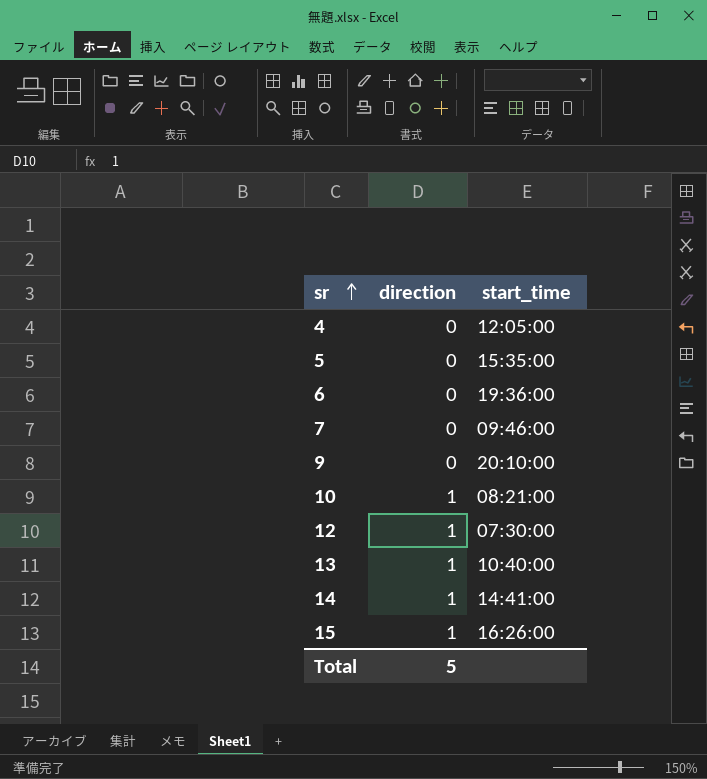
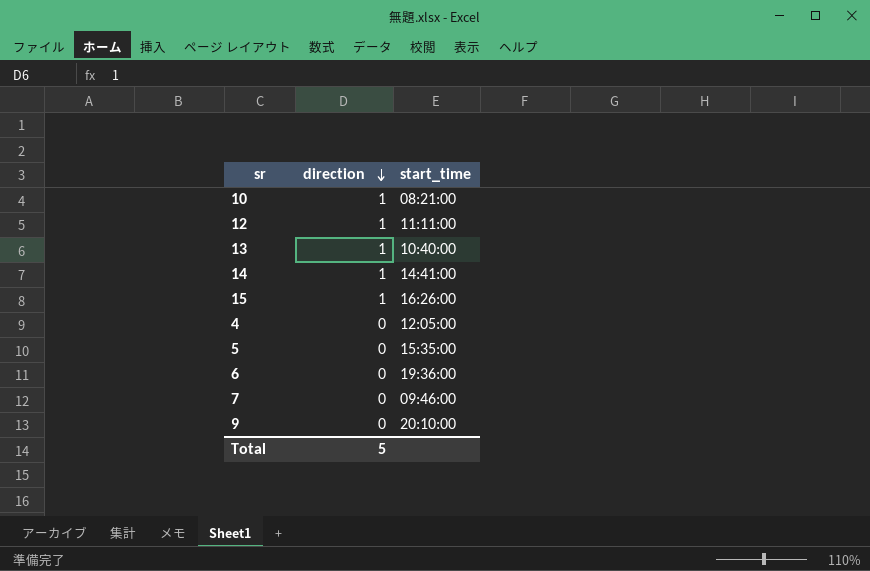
row order: sr ascending -> direction descending
12 | start_time: 07:30:00 -> 11:11:00

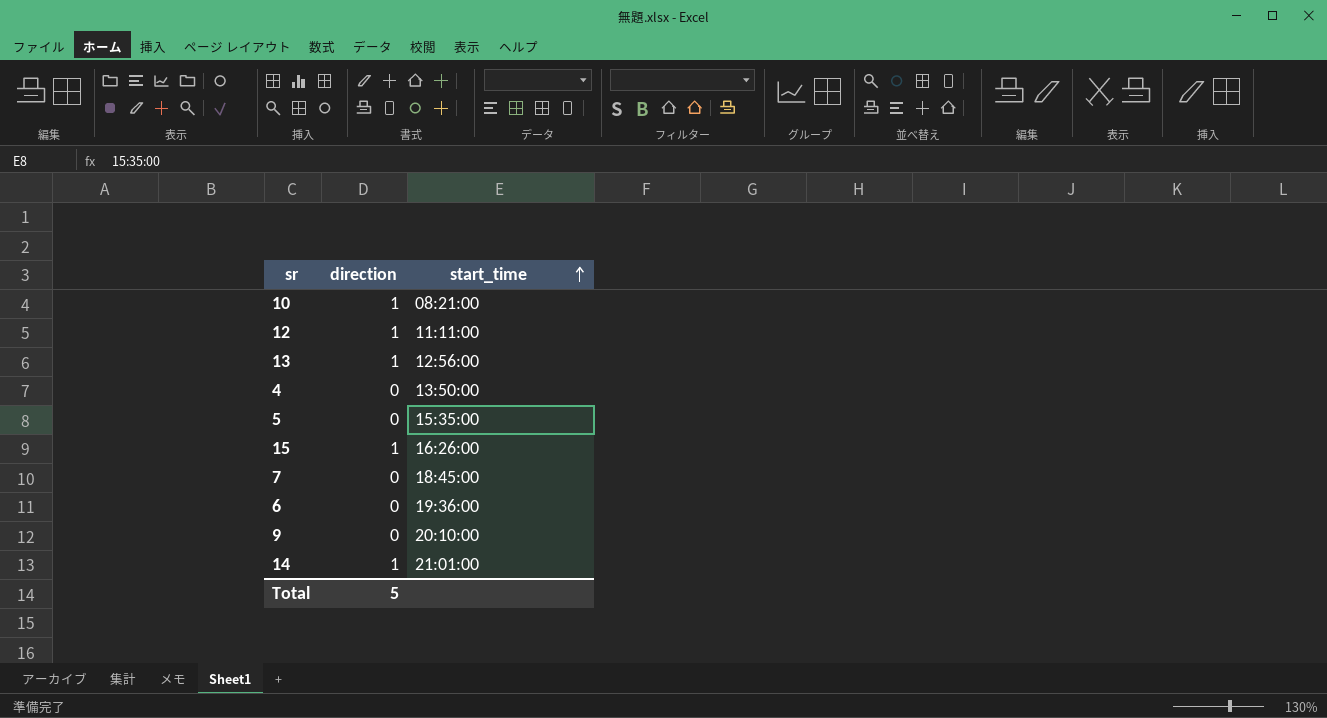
row order: direction descending -> start_time ascending
13 | start_time: 10:40:00 -> 12:56:00
4 | start_time: 12:05:00 -> 13:50:00
7 | start_time: 09:46:00 -> 18:45:00
14 | start_time: 14:41:00 -> 21:01:00

